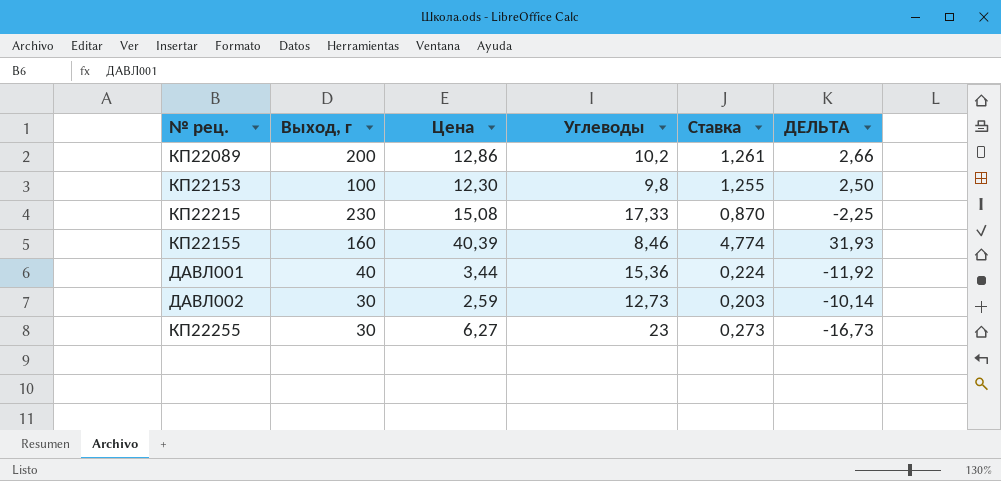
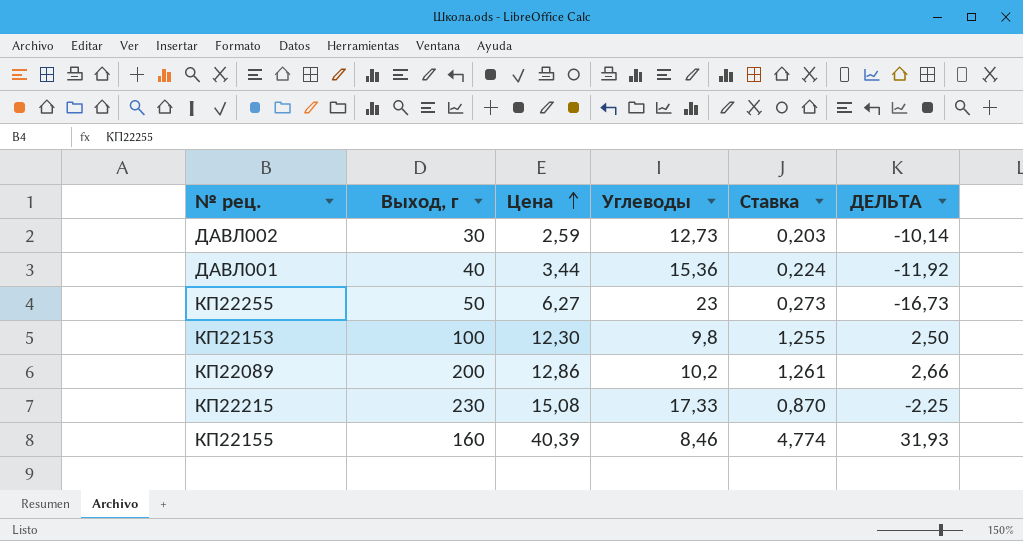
row order: none -> Цена ascending
КП22255 | Выход, г: 30 -> 50

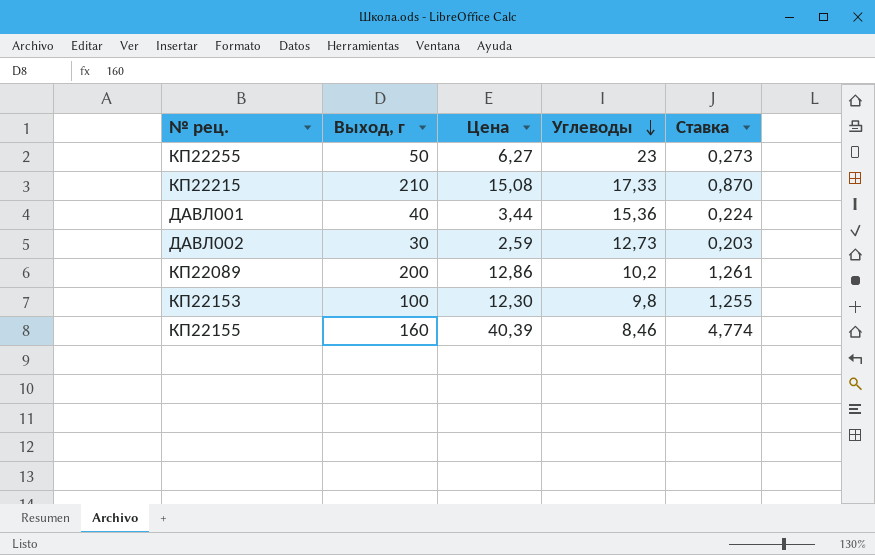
row order: Цена ascending -> Углеводы descending
column ДЕЛЬТА | formula: [Цена] - [Углеводы] -> none
КП22215 | Выход, г: 230 -> 210

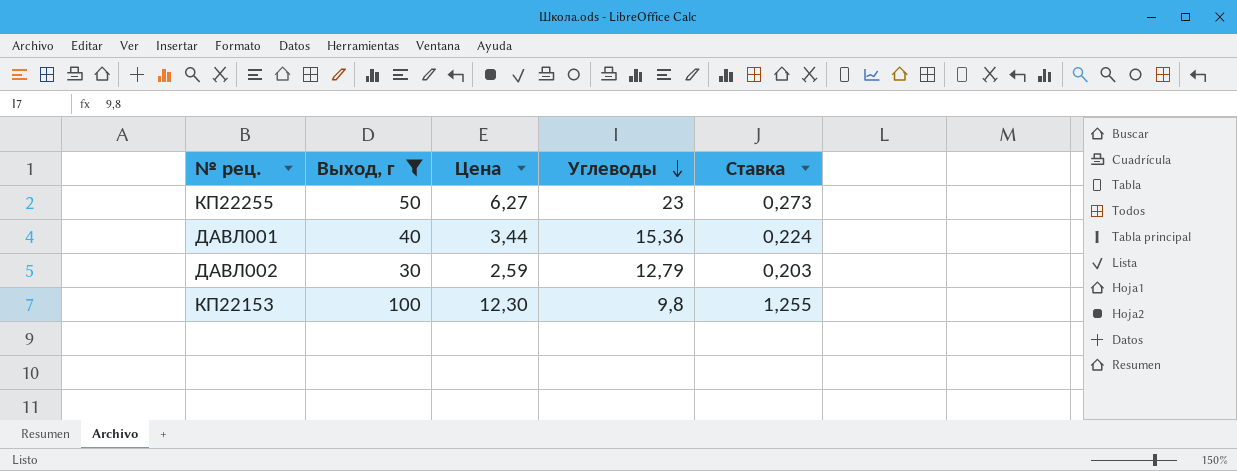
filter: none -> Выход, г <= 100
ДАВЛ002 | Углеводы: 12,73 -> 12,79

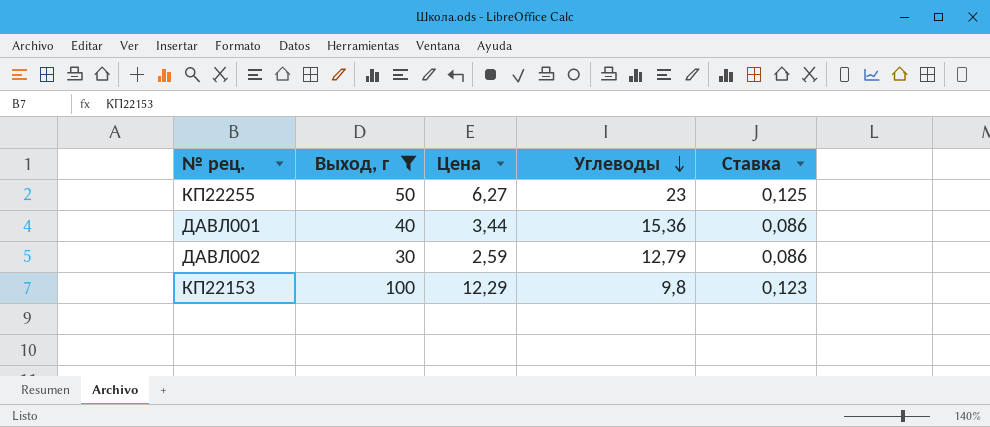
column Ставка | formula: [Цена] / [Углеводы] -> [Цена] / [Выход, г]
КП22153 | Цена: 12,30 -> 12,29

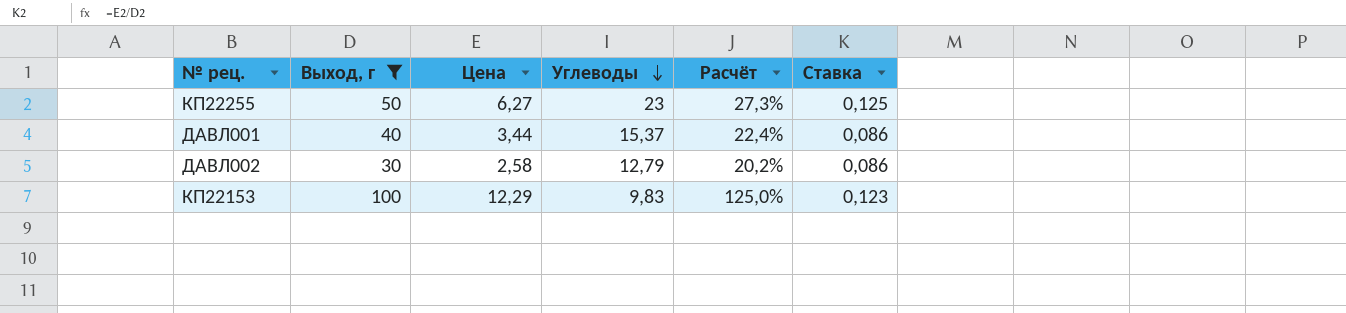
column Расчёт | formula: none -> [Цена] / [Углеводы]
ДАВЛ001 | Углеводы: 15,36 -> 15,37
ДАВЛ002 | Цена: 2,59 -> 2,58
КП22153 | Углеводы: 9,8 -> 9,83

